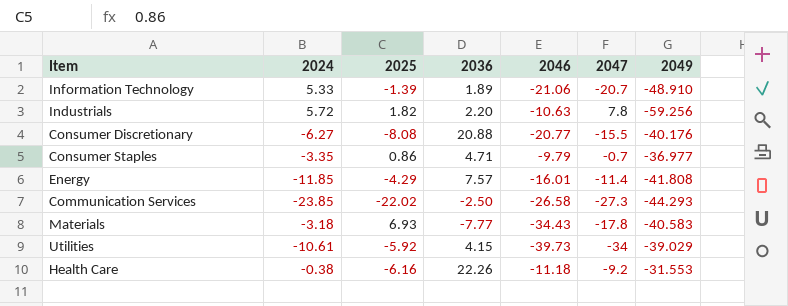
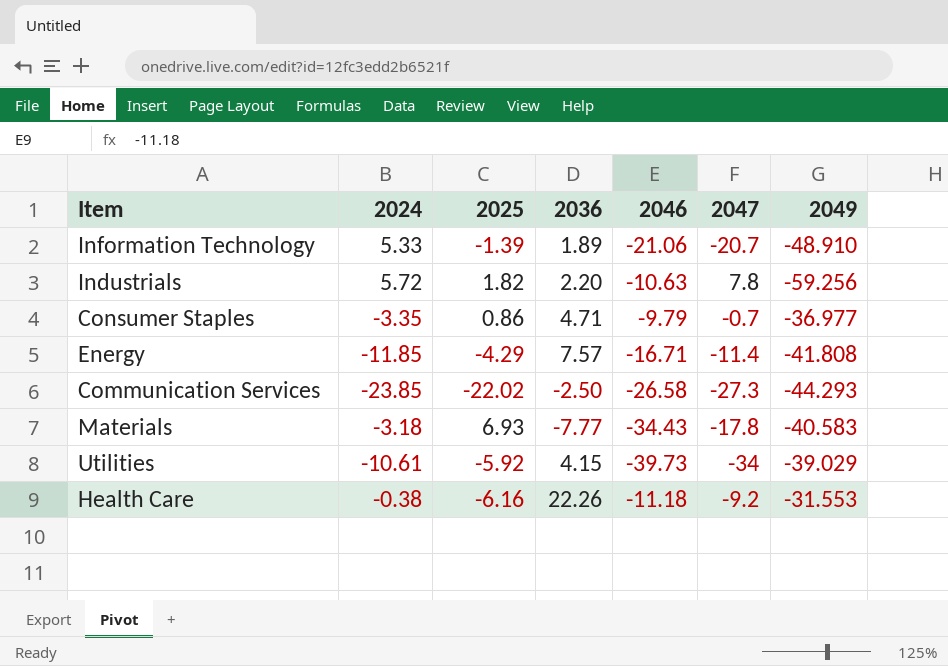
row Consumer Discretionary: -6.27 | -8.08 | 20.88 | -20.77 | -15.5 | -40.176 -> none
Energy | 2046: -16.01 -> -16.71

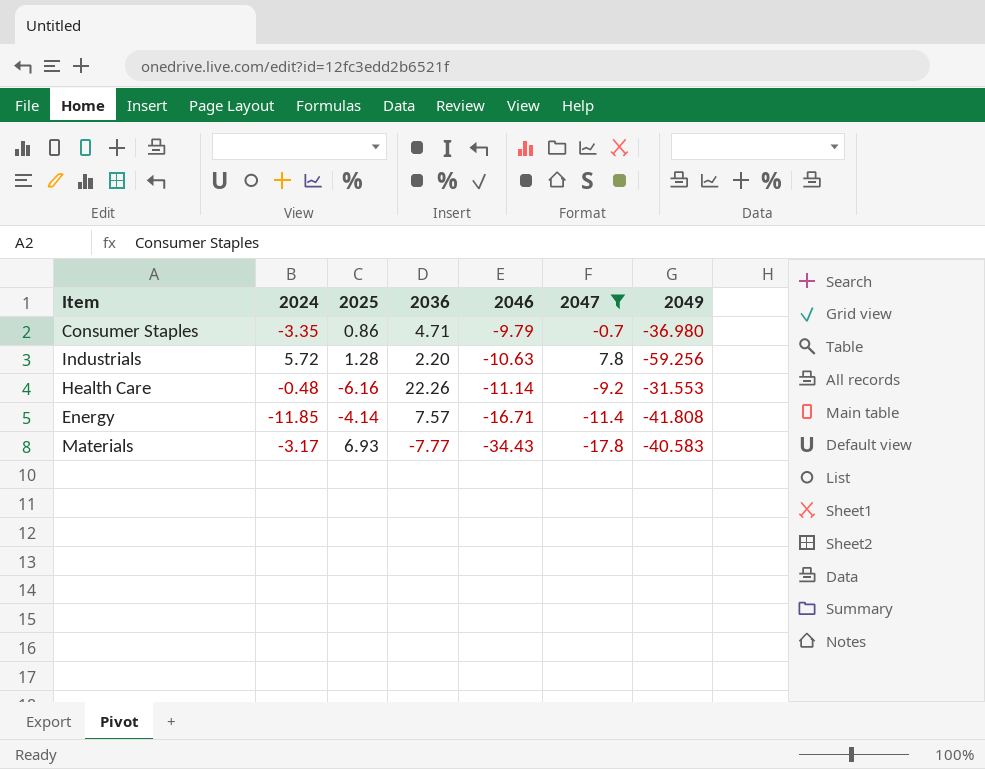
filter: none -> 2047 >= -17.8
row order: none -> 2046 descending
Consumer Staples | 2049: -36.977 -> -36.980
Industrials | 2025: 1.82 -> 1.28
Health Care | 2024: -0.38 -> -0.48
Health Care | 2046: -11.18 -> -11.14
Energy | 2025: -4.29 -> -4.14
Materials | 2024: -3.18 -> -3.17

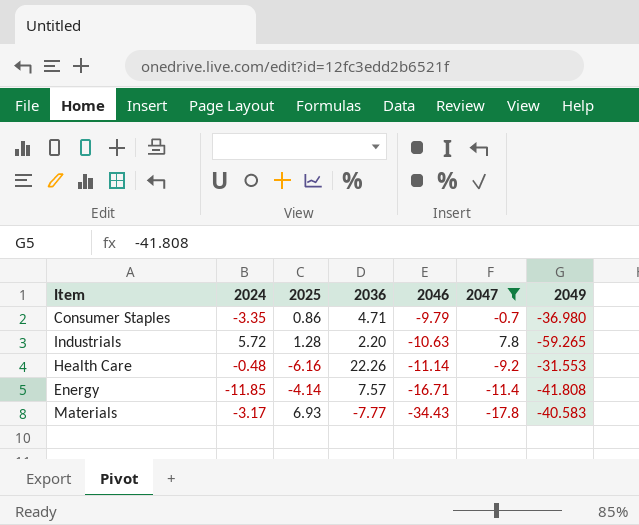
Industrials | 2049: -59.256 -> -59.265

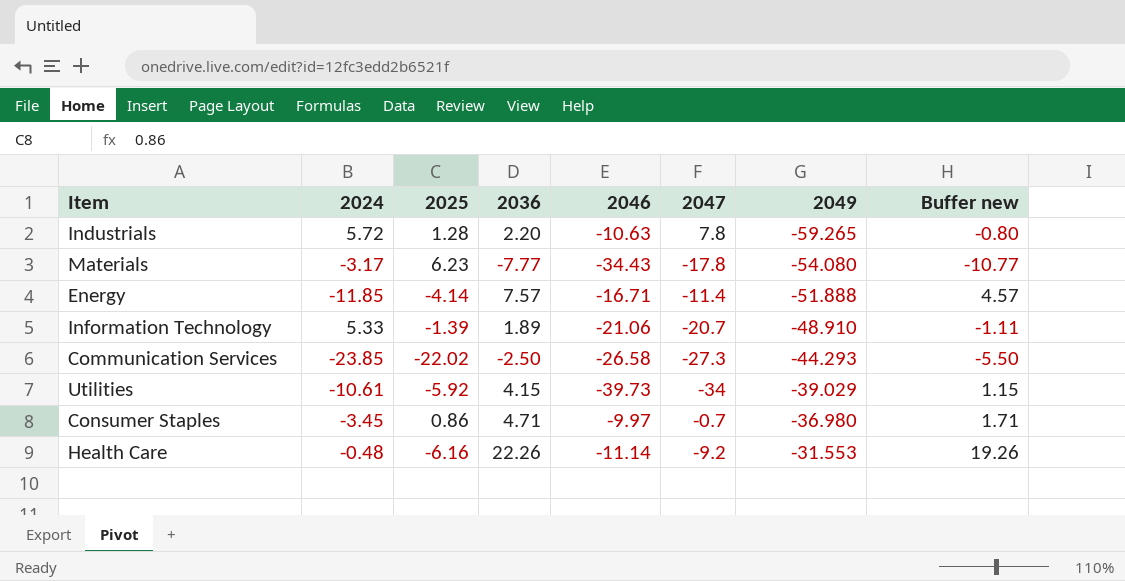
filter: 2047 >= -17.8 -> none
row order: 2046 descending -> 2049 ascending
column Buffer new | formula: none -> [2036] - 3
Materials | 2025: 6.93 -> 6.23
Materials | 2049: -40.583 -> -54.080
Energy | 2049: -41.808 -> -51.888
Consumer Staples | 2024: -3.35 -> -3.45
Consumer Staples | 2046: -9.79 -> -9.97

